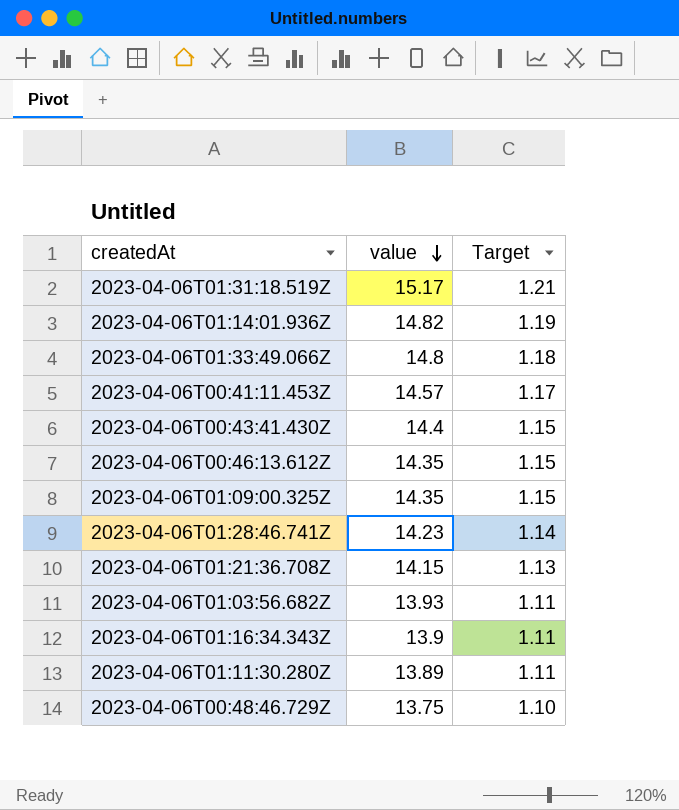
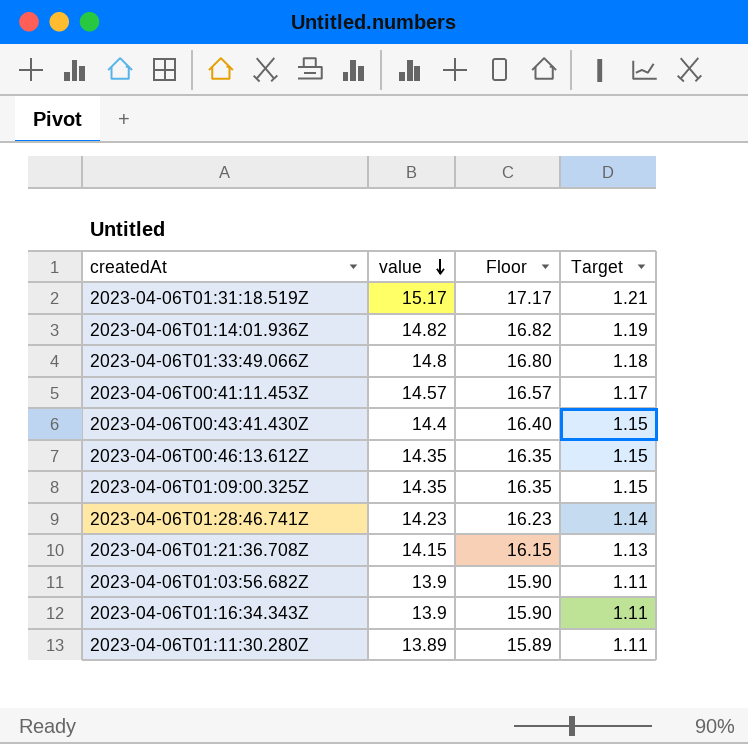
column Floor | formula: none -> [value] + 2
row 2023-04-06T00:48:46.729Z: 13.75 | 1.10 -> none
2023-04-06T01:03:56.682Z | value: 13.93 -> 13.9

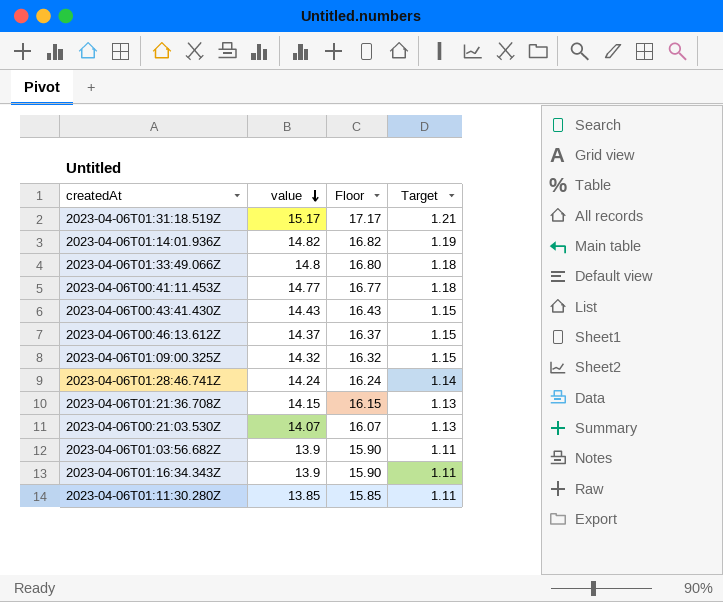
2023-04-06T00:41:11.453Z | value: 14.57 -> 14.77
2023-04-06T00:41:11.453Z | Floor: 16.57 -> 16.77
2023-04-06T00:41:11.453Z | Target: 1.17 -> 1.18
2023-04-06T00:43:41.430Z | value: 14.4 -> 14.43
2023-04-06T00:43:41.430Z | Floor: 16.40 -> 16.43
2023-04-06T00:46:13.612Z | value: 14.35 -> 14.37
2023-04-06T00:46:13.612Z | Floor: 16.35 -> 16.37
2023-04-06T01:09:00.325Z | value: 14.35 -> 14.32
2023-04-06T01:09:00.325Z | Floor: 16.35 -> 16.32
2023-04-06T01:28:46.741Z | value: 14.23 -> 14.24
2023-04-06T01:28:46.741Z | Floor: 16.23 -> 16.24
row 2023-04-06T00:21:03.530Z: none -> 14.07 | 16.07 | 1.13
2023-04-06T01:11:30.280Z | value: 13.89 -> 13.85
2023-04-06T01:11:30.280Z | Floor: 15.89 -> 15.85

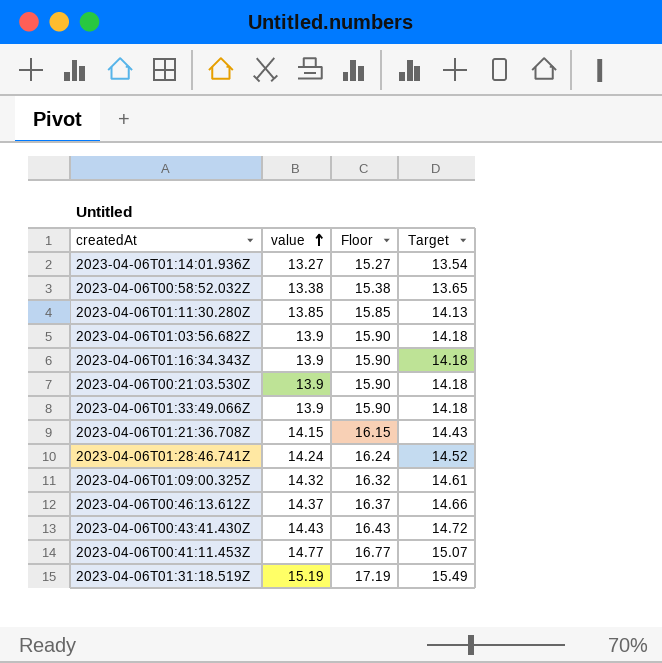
row order: value descending -> value ascending
column Target | formula: [value] * 0.08 -> [value] * 1.02
2023-04-06T01:14:01.936Z | value: 14.82 -> 13.27
2023-04-06T01:14:01.936Z | Floor: 16.82 -> 15.27
row 2023-04-06T00:58:52.032Z: none -> 13.38 | 15.38 | 13.65
2023-04-06T00:21:03.530Z | value: 14.07 -> 13.9
2023-04-06T00:21:03.530Z | Floor: 16.07 -> 15.90
2023-04-06T01:33:49.066Z | value: 14.8 -> 13.9
2023-04-06T01:33:49.066Z | Floor: 16.80 -> 15.90
2023-04-06T01:31:18.519Z | value: 15.17 -> 15.19
2023-04-06T01:31:18.519Z | Floor: 17.17 -> 17.19

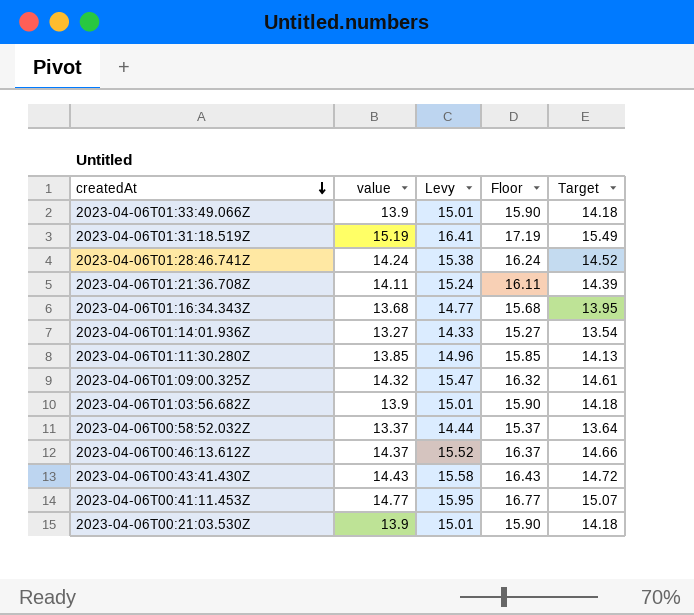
row order: value ascending -> createdAt descending
column Levy | formula: none -> [value] * 1.08
2023-04-06T01:21:36.708Z | value: 14.15 -> 14.11
2023-04-06T01:21:36.708Z | Floor: 16.15 -> 16.11
2023-04-06T01:21:36.708Z | Target: 14.43 -> 14.39
2023-04-06T01:16:34.343Z | value: 13.9 -> 13.68
2023-04-06T01:16:34.343Z | Floor: 15.90 -> 15.68
2023-04-06T01:16:34.343Z | Target: 14.18 -> 13.95
2023-04-06T00:58:52.032Z | value: 13.38 -> 13.37
2023-04-06T00:58:52.032Z | Floor: 15.38 -> 15.37
2023-04-06T00:58:52.032Z | Target: 13.65 -> 13.64

